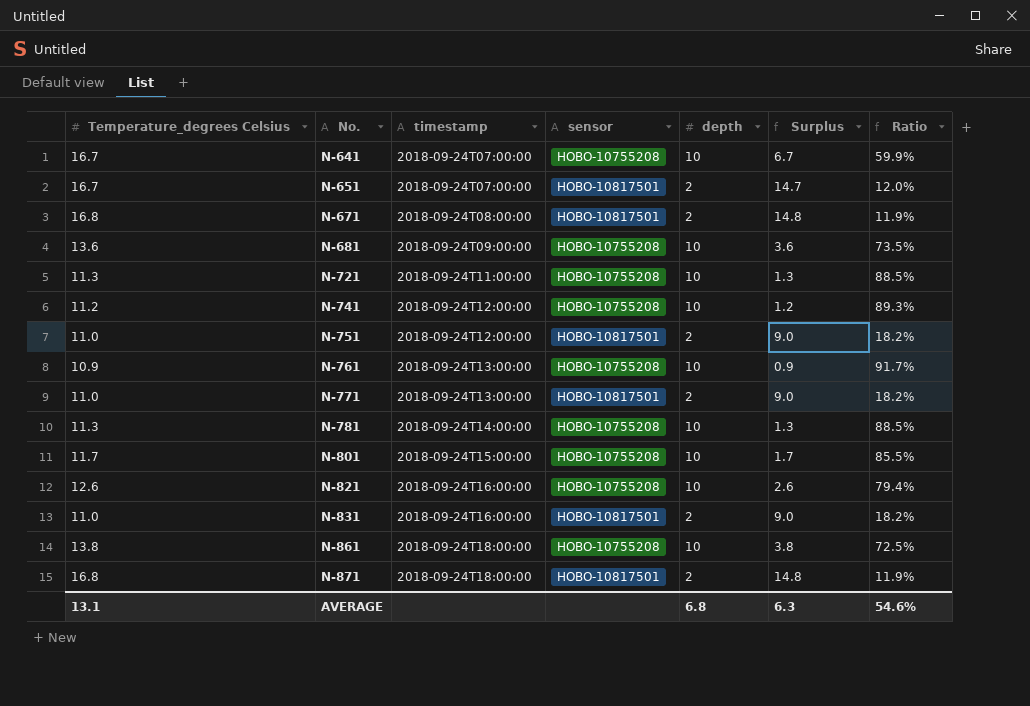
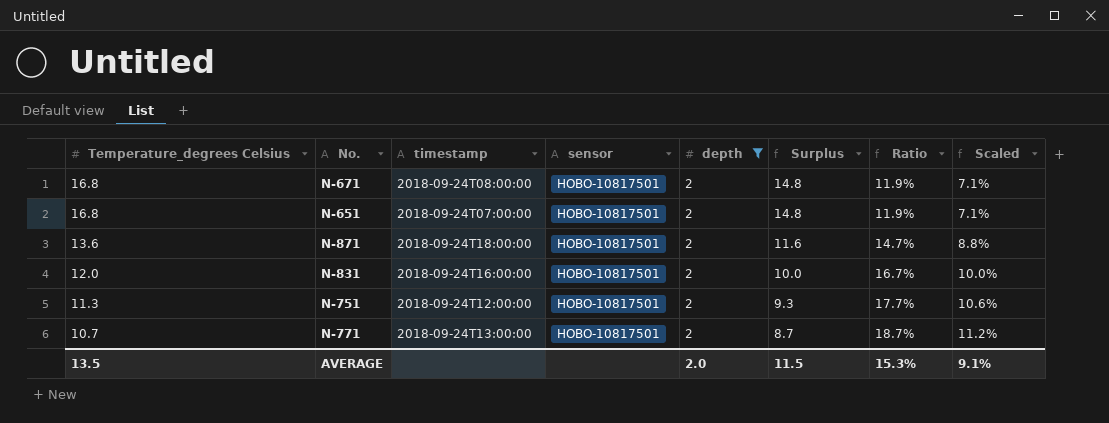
filter: none -> depth = 2
row order: No. ascending -> Temperature_degrees Celsius descending
column Scaled | formula: none -> [Ratio] * 0.6
N-651 | Temperature_degrees Celsius: 16.7 -> 16.8
N-651 | Surplus: 14.7 -> 14.8
N-651 | Ratio: 12.0% -> 11.9%
N-871 | Temperature_degrees Celsius: 16.8 -> 13.6
N-871 | Surplus: 14.8 -> 11.6
N-871 | Ratio: 11.9% -> 14.7%
N-831 | Temperature_degrees Celsius: 11.0 -> 12.0
N-831 | Surplus: 9.0 -> 10.0
N-831 | Ratio: 18.2% -> 16.7%
N-751 | Temperature_degrees Celsius: 11.0 -> 11.3
N-751 | Surplus: 9.0 -> 9.3
N-751 | Ratio: 18.2% -> 17.7%
N-771 | Temperature_degrees Celsius: 11.0 -> 10.7
N-771 | Surplus: 9.0 -> 8.7
N-771 | Ratio: 18.2% -> 18.7%
AVERAGE | Temperature_degrees Celsius: 13.1 -> 13.5
AVERAGE | depth: 6.8 -> 2.0
AVERAGE | Surplus: 6.3 -> 11.5
AVERAGE | Ratio: 54.6% -> 15.3%

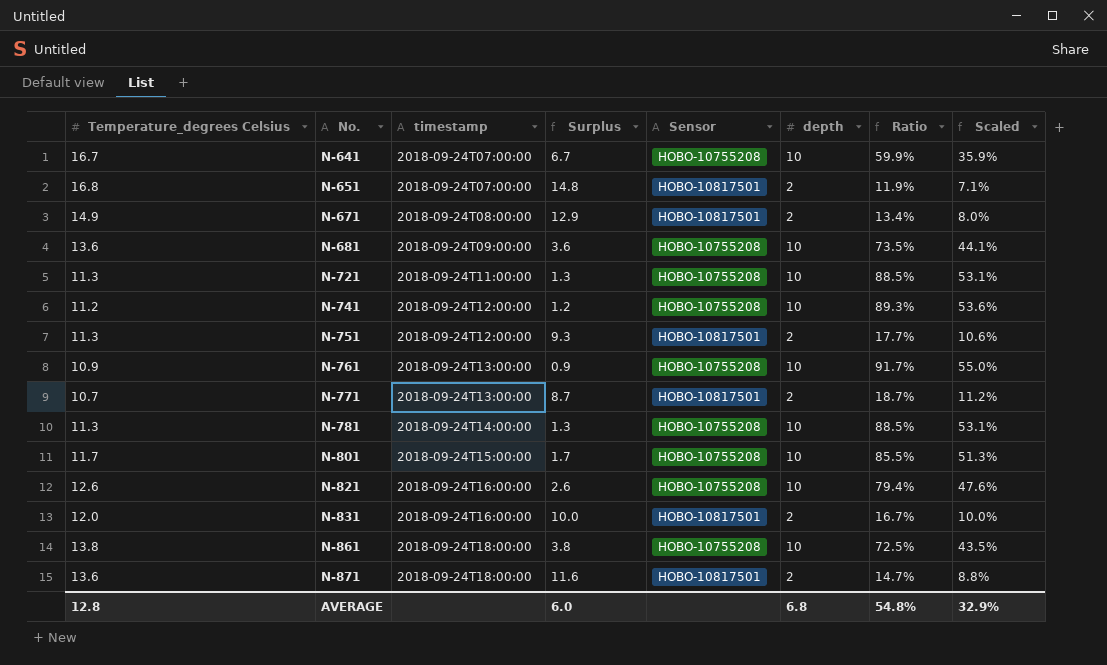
filter: depth = 2 -> none
row order: Temperature_degrees Celsius descending -> No. ascending
column Surplus | position: 6 -> 4
column name: sensor -> Sensor
N-671 | Temperature_degrees Celsius: 16.8 -> 14.9
N-671 | Surplus: 14.8 -> 12.9
N-671 | Ratio: 11.9% -> 13.4%
N-671 | Scaled: 7.1% -> 8.0%
AVERAGE | Temperature_degrees Celsius: 13.5 -> 12.8
AVERAGE | Surplus: 11.5 -> 6.0
AVERAGE | depth: 2.0 -> 6.8
AVERAGE | Ratio: 15.3% -> 54.8%
AVERAGE | Scaled: 9.1% -> 32.9%

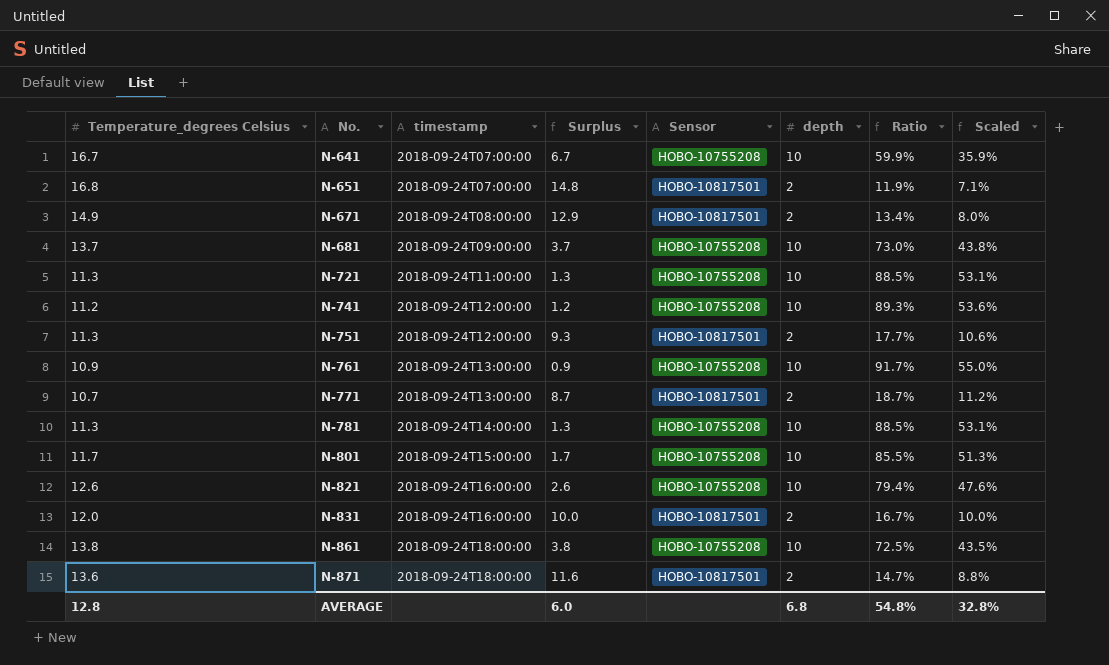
N-681 | Temperature_degrees Celsius: 13.6 -> 13.7
N-681 | Surplus: 3.6 -> 3.7
N-681 | Ratio: 73.5% -> 73.0%
N-681 | Scaled: 44.1% -> 43.8%
AVERAGE | Scaled: 32.9% -> 32.8%

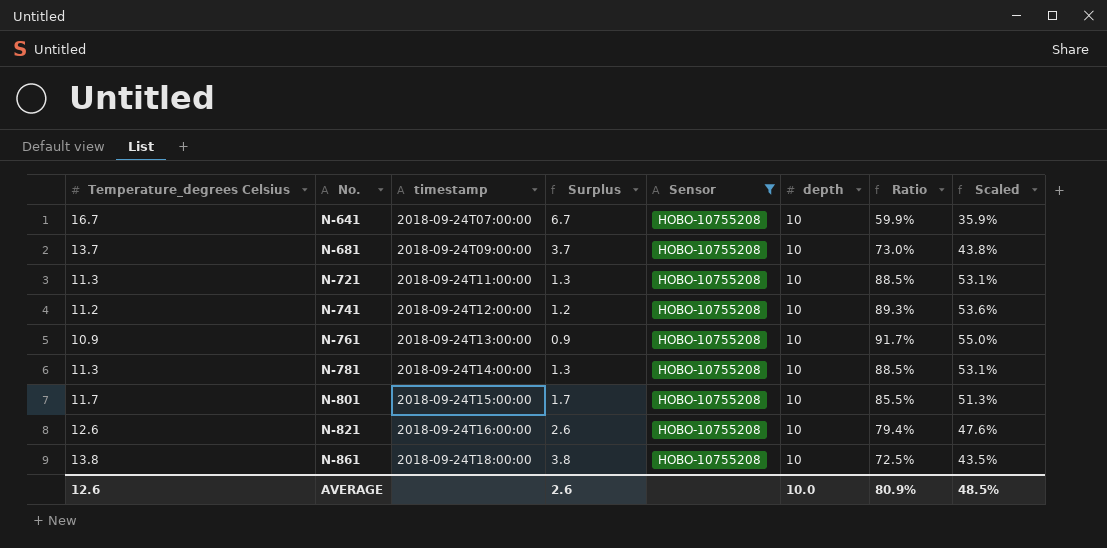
filter: none -> Sensor = HOBO-10755208
AVERAGE | Temperature_degrees Celsius: 12.8 -> 12.6
AVERAGE | Surplus: 6.0 -> 2.6
AVERAGE | depth: 6.8 -> 10.0
AVERAGE | Ratio: 54.8% -> 80.9%
AVERAGE | Scaled: 32.8% -> 48.5%

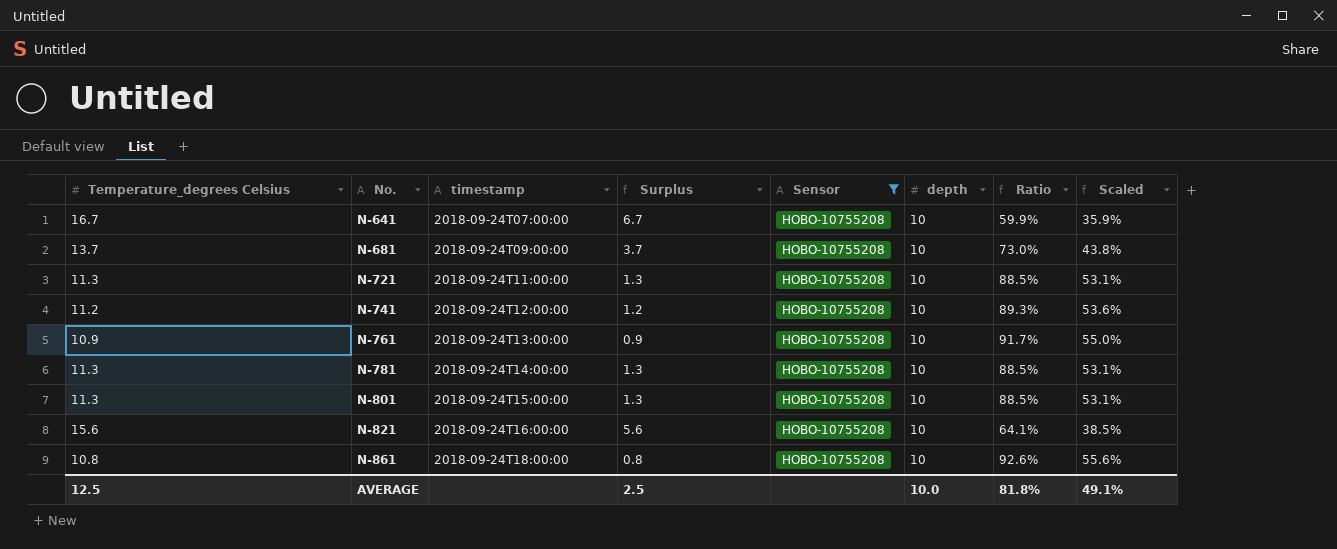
N-801 | Temperature_degrees Celsius: 11.7 -> 11.3
N-801 | Surplus: 1.7 -> 1.3
N-801 | Ratio: 85.5% -> 88.5%
N-801 | Scaled: 51.3% -> 53.1%
N-821 | Temperature_degrees Celsius: 12.6 -> 15.6
N-821 | Surplus: 2.6 -> 5.6
N-821 | Ratio: 79.4% -> 64.1%
N-821 | Scaled: 47.6% -> 38.5%
N-861 | Temperature_degrees Celsius: 13.8 -> 10.8
N-861 | Surplus: 3.8 -> 0.8
N-861 | Ratio: 72.5% -> 92.6%
N-861 | Scaled: 43.5% -> 55.6%
AVERAGE | Temperature_degrees Celsius: 12.6 -> 12.5
AVERAGE | Surplus: 2.6 -> 2.5
AVERAGE | Ratio: 80.9% -> 81.8%
AVERAGE | Scaled: 48.5% -> 49.1%

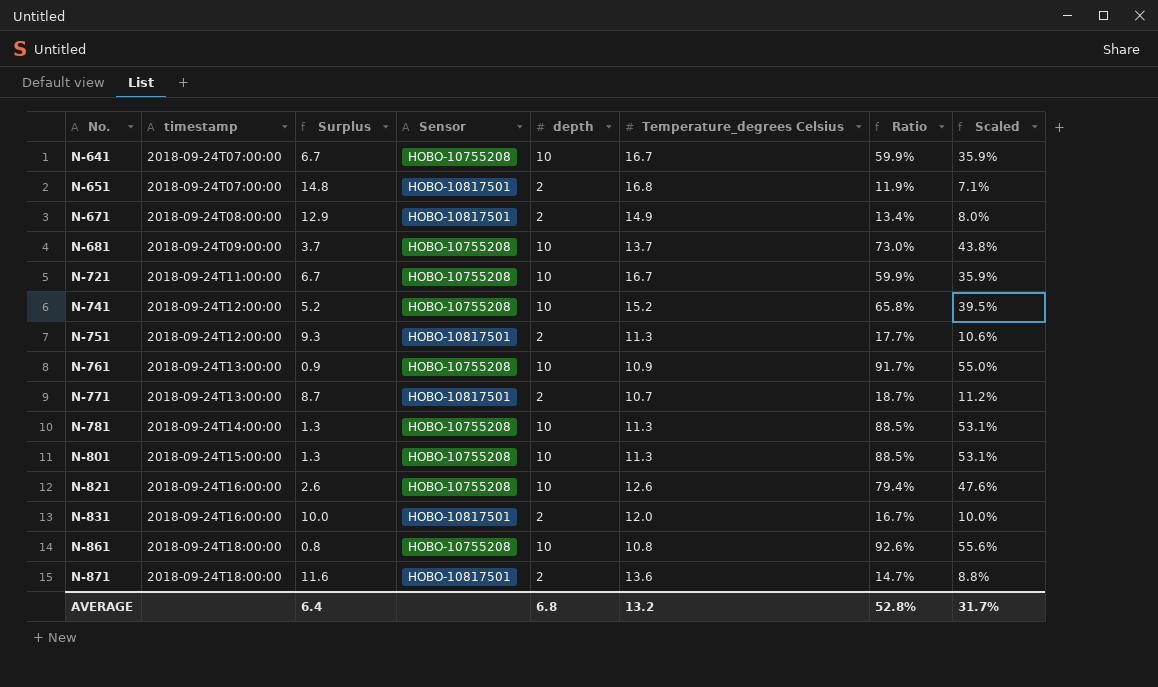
filter: Sensor = HOBO-10755208 -> none
column Temperature_degrees Celsius | position: 1 -> 6
N-721 | Surplus: 1.3 -> 6.7
N-721 | Temperature_degrees Celsius: 11.3 -> 16.7
N-721 | Ratio: 88.5% -> 59.9%
N-721 | Scaled: 53.1% -> 35.9%
N-741 | Surplus: 1.2 -> 5.2
N-741 | Temperature_degrees Celsius: 11.2 -> 15.2
N-741 | Ratio: 89.3% -> 65.8%
N-741 | Scaled: 53.6% -> 39.5%
N-821 | Surplus: 5.6 -> 2.6
N-821 | Temperature_degrees Celsius: 15.6 -> 12.6
N-821 | Ratio: 64.1% -> 79.4%
N-821 | Scaled: 38.5% -> 47.6%
AVERAGE | Surplus: 2.5 -> 6.4
AVERAGE | depth: 10.0 -> 6.8
AVERAGE | Temperature_degrees Celsius: 12.5 -> 13.2
AVERAGE | Ratio: 81.8% -> 52.8%
AVERAGE | Scaled: 49.1% -> 31.7%

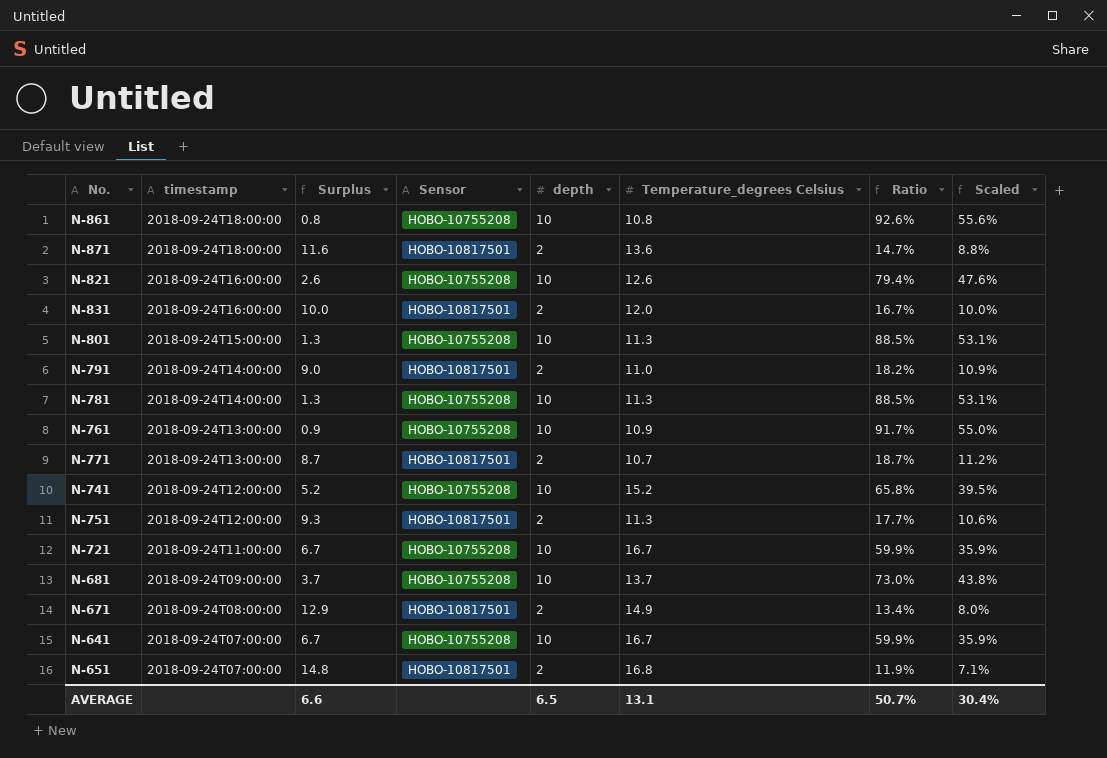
row order: No. ascending -> timestamp descending
row N-791: none -> 2018-09-24T14:00:00 | 9.0 | HOBO-10817501 | 2 | 11.0 | 18.2% | 10.9%
AVERAGE | Surplus: 6.4 -> 6.6
AVERAGE | depth: 6.8 -> 6.5
AVERAGE | Temperature_degrees Celsius: 13.2 -> 13.1
AVERAGE | Ratio: 52.8% -> 50.7%
AVERAGE | Scaled: 31.7% -> 30.4%

